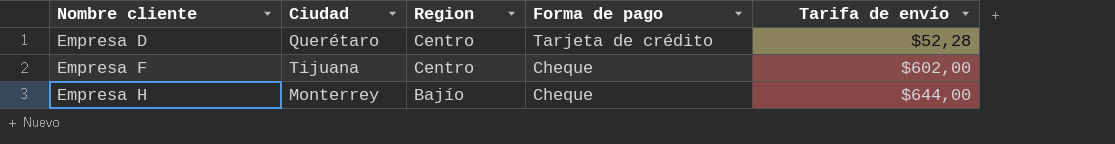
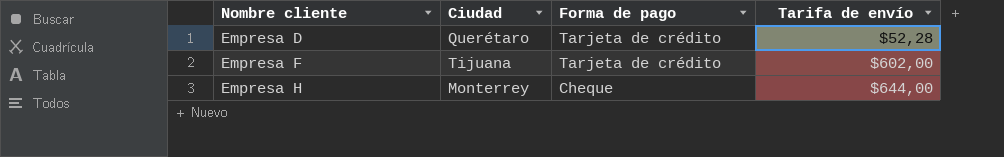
column Region | position: 3 -> none
Empresa F | Forma de pago: Cheque -> Tarjeta de crédito

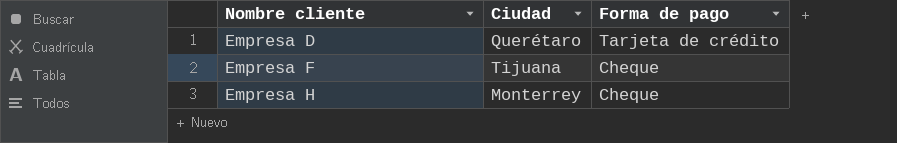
column Tarifa de envío | position: 4 -> none
Empresa F | Forma de pago: Tarjeta de crédito -> Cheque

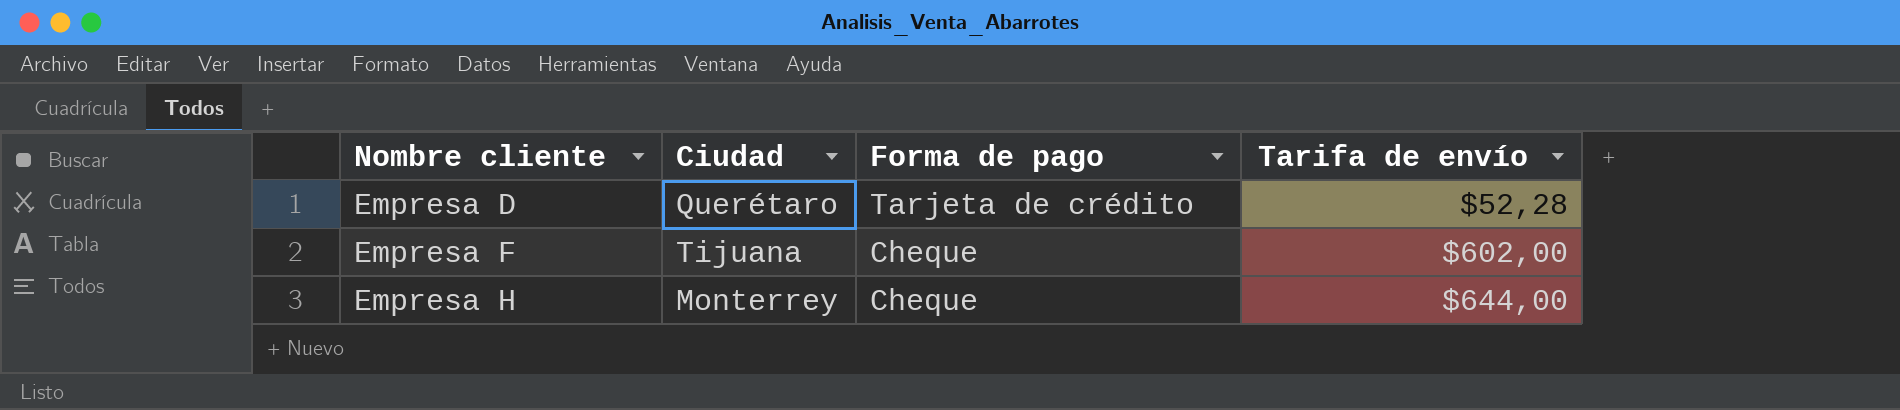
column Tarifa de envío | position: none -> 4

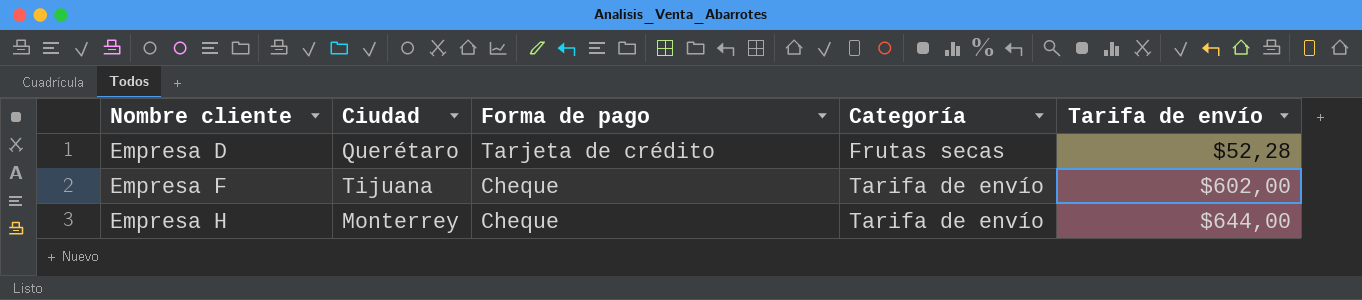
column Categoría | position: none -> 4

